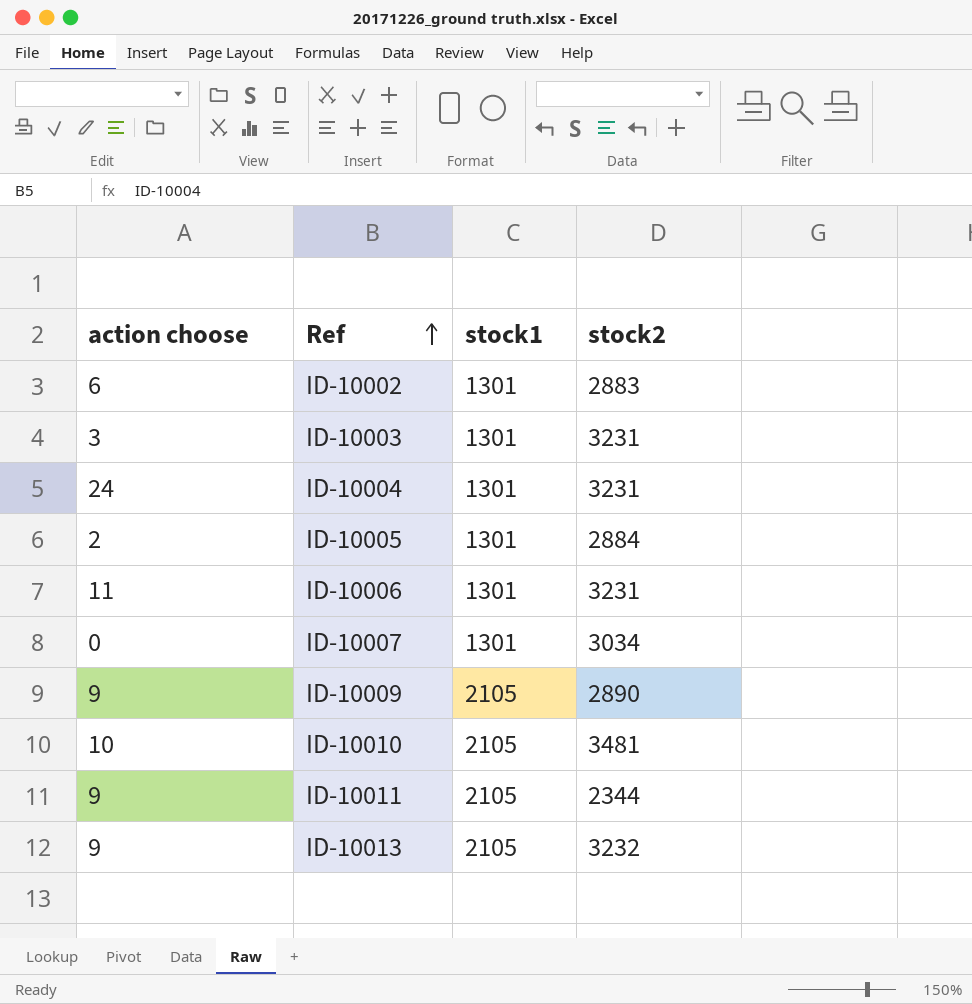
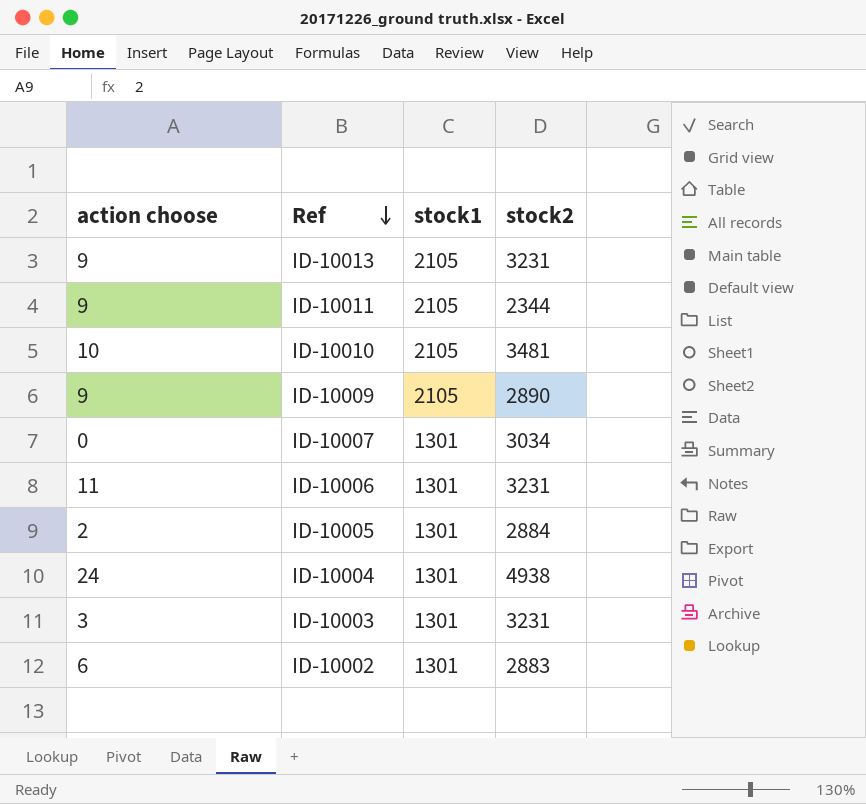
row order: Ref ascending -> Ref descending
ID-10013 | stock2: 3232 -> 3231
ID-10004 | stock2: 3231 -> 4938

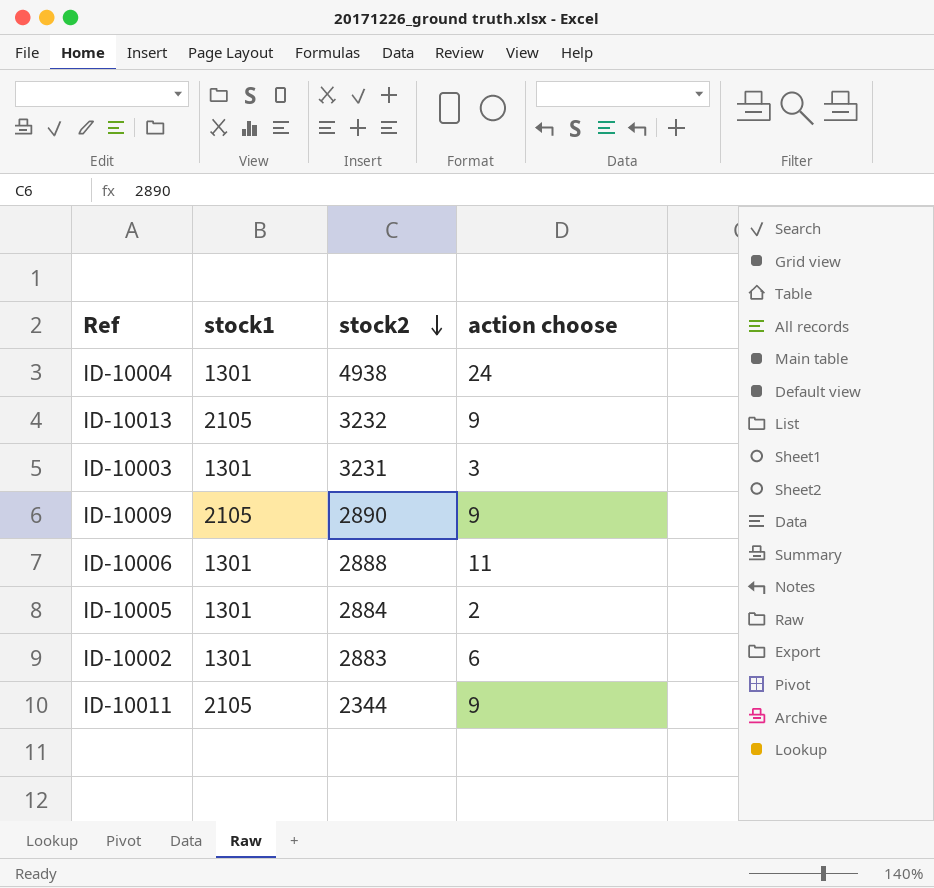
row order: Ref descending -> stock2 descending
column action choose | position: 1 -> 4
row ID-10010: 10 | 2105 | 3481 -> none
row ID-10007: 0 | 1301 | 3034 -> none
ID-10013 | stock2: 3231 -> 3232
ID-10006 | stock2: 3231 -> 2888

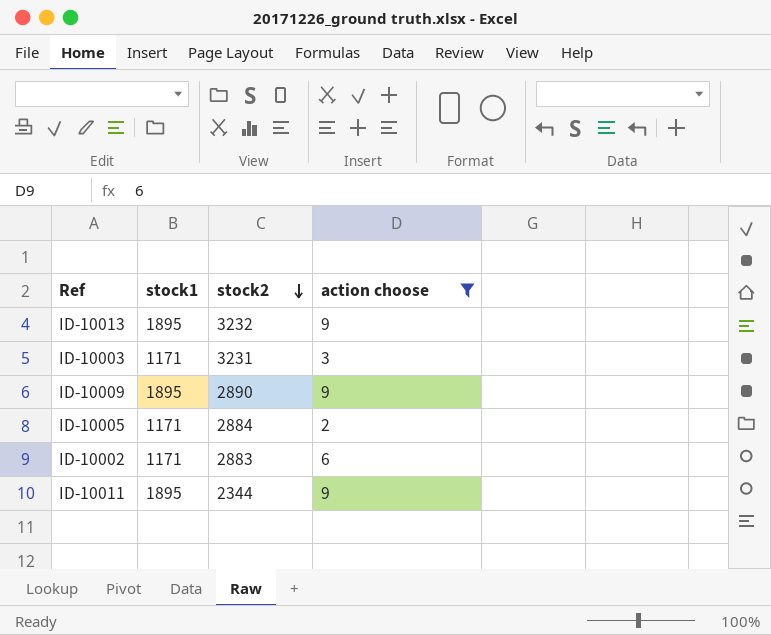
filter: none -> action choose <= 9
ID-10013 | stock1: 2105 -> 1895
ID-10003 | stock1: 1301 -> 1171
ID-10009 | stock1: 2105 -> 1895
ID-10005 | stock1: 1301 -> 1171
ID-10002 | stock1: 1301 -> 1171
ID-10011 | stock1: 2105 -> 1895

